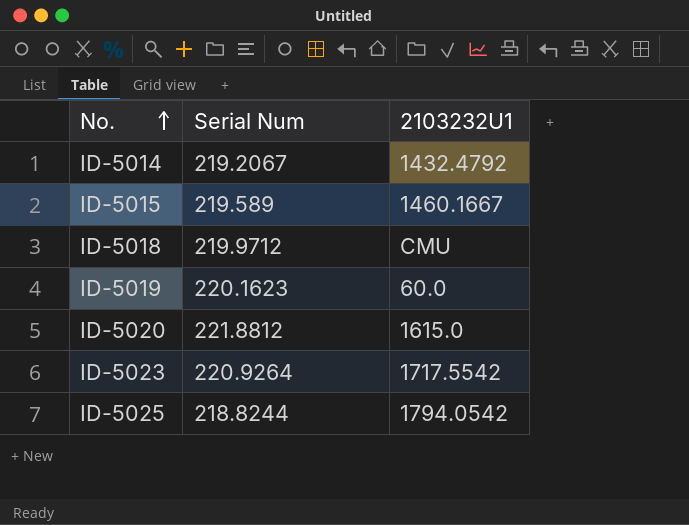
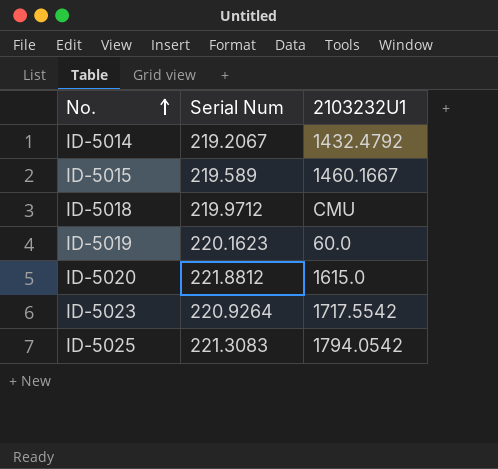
ID-5025 | Serial Num: 218.8244 -> 221.3083

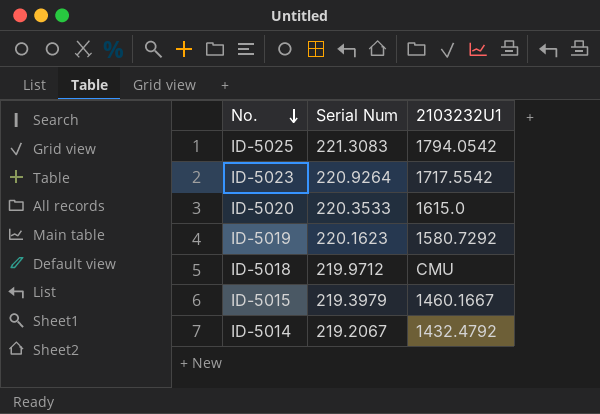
row order: No. ascending -> No. descending
ID-5020 | Serial Num: 221.8812 -> 220.3533
ID-5019 | 2103232U1: 60.0 -> 1580.7292
ID-5015 | Serial Num: 219.589 -> 219.3979

